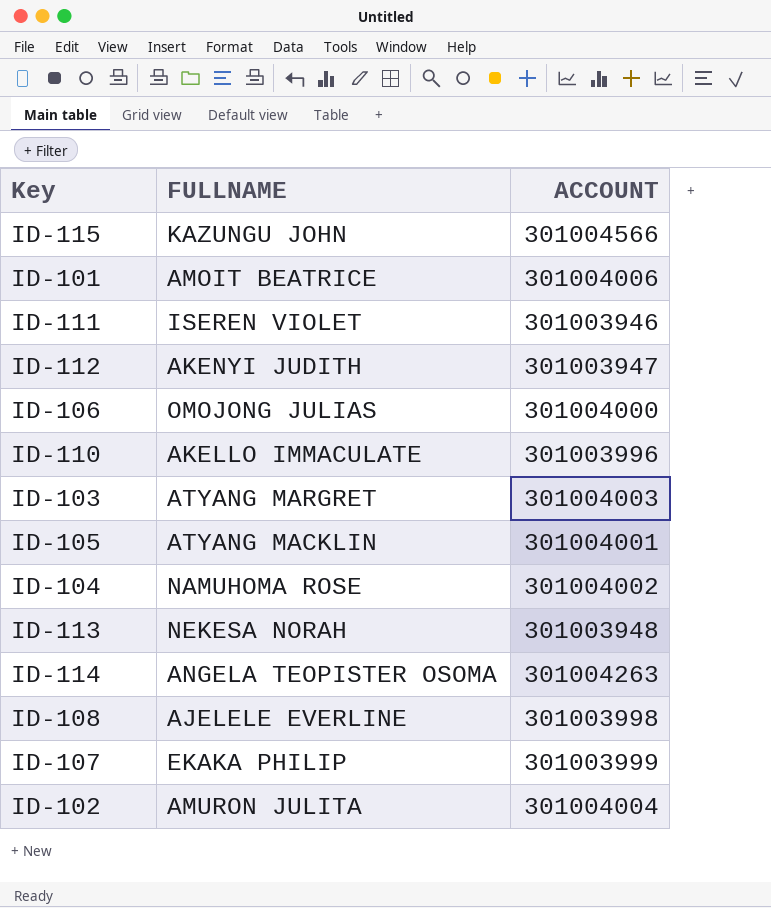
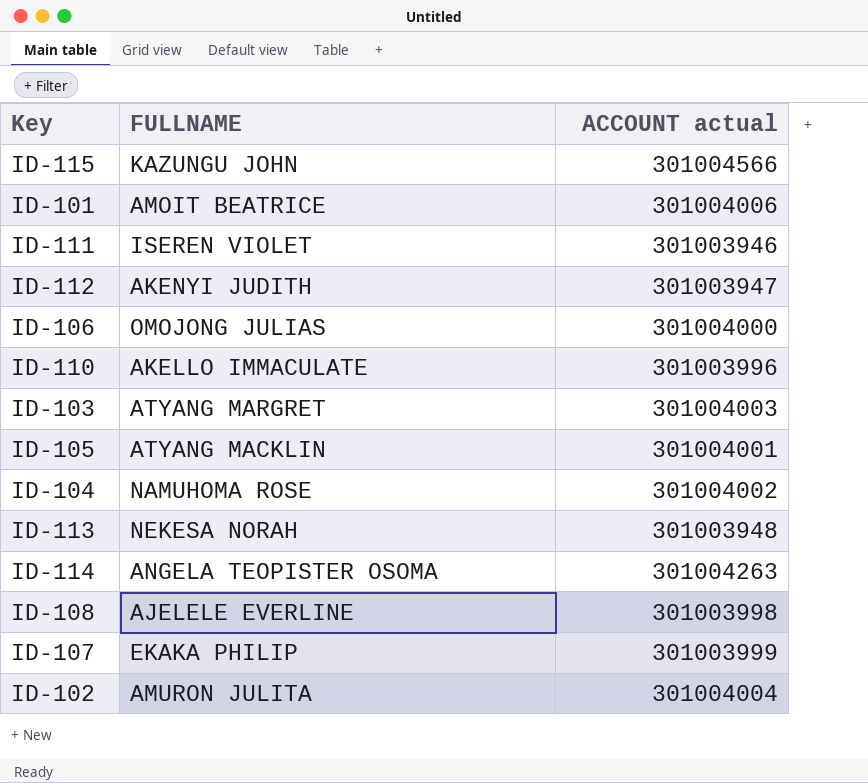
column name: ACCOUNT -> ACCOUNT actual

